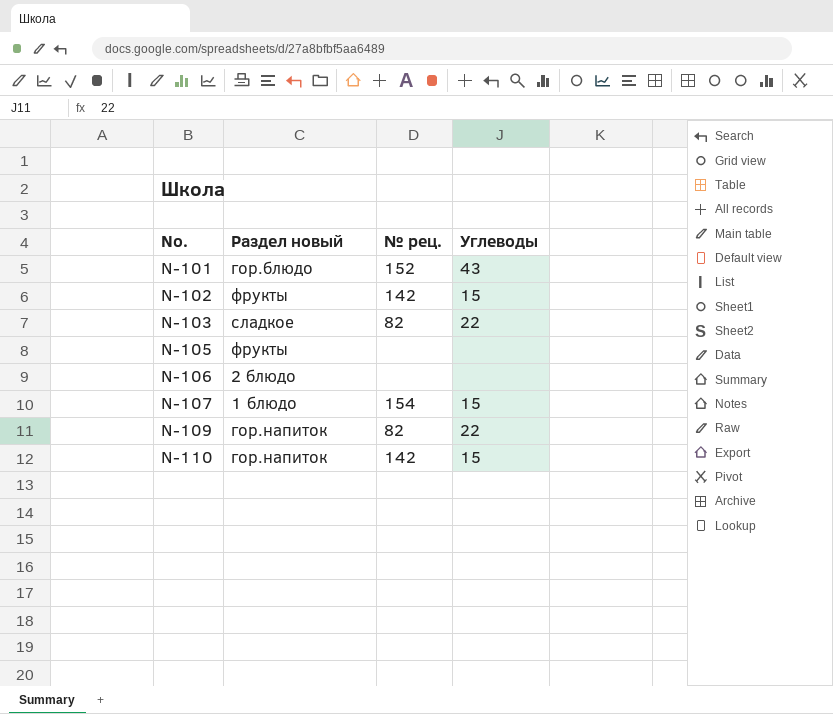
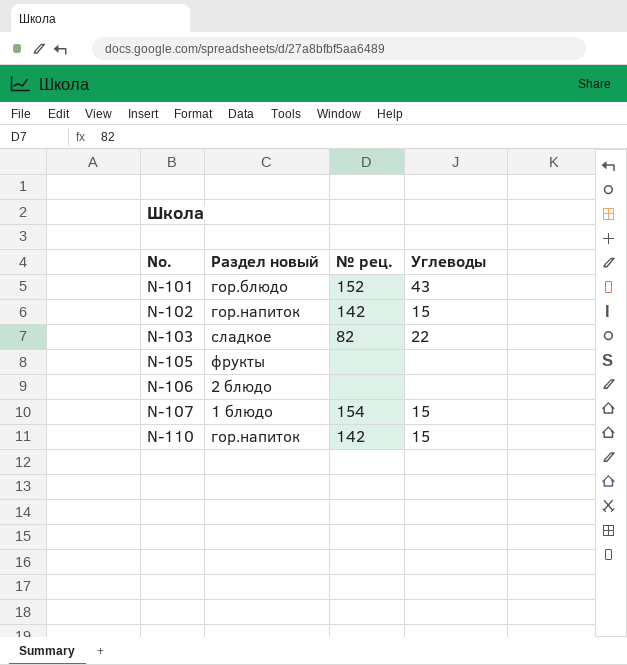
row N-109: гор.напиток | 82 | 22 -> none
N-102 | Раздел новый: фрукты -> гор.напиток

